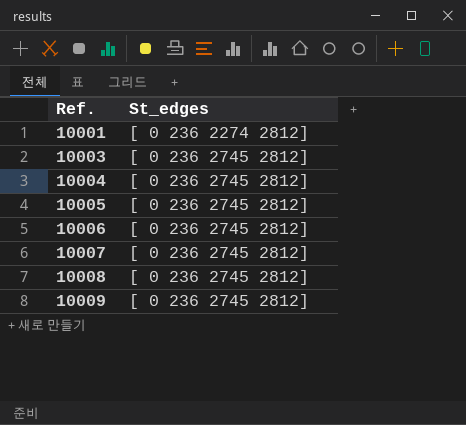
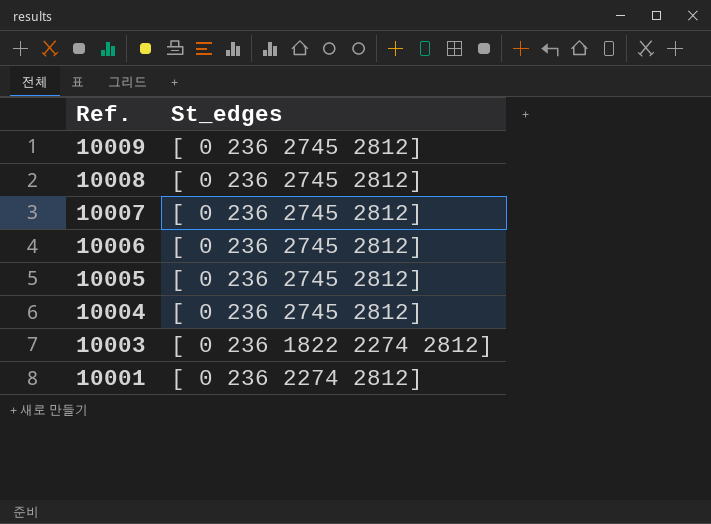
row order: Ref. ascending -> Ref. descending
10003 | St_edges: [ 0 236 2745 2812] -> [ 0 236 1822 2274 2812]

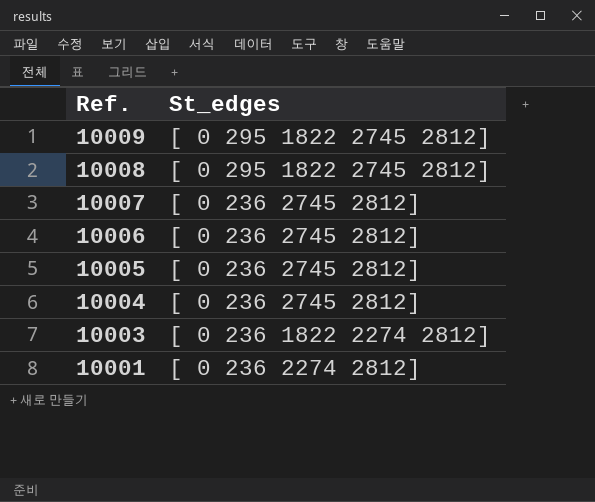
10009 | St_edges: [ 0 236 2745 2812] -> [ 0 295 1822 2745 2812]
10008 | St_edges: [ 0 236 2745 2812] -> [ 0 295 1822 2745 2812]

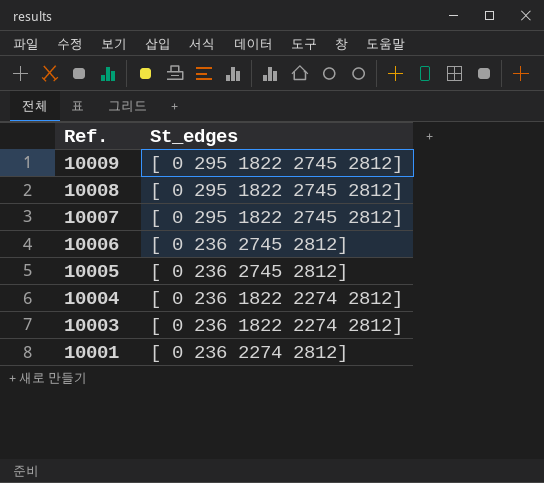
10007 | St_edges: [ 0 236 2745 2812] -> [ 0 295 1822 2745 2812]
10004 | St_edges: [ 0 236 2745 2812] -> [ 0 236 1822 2274 2812]

